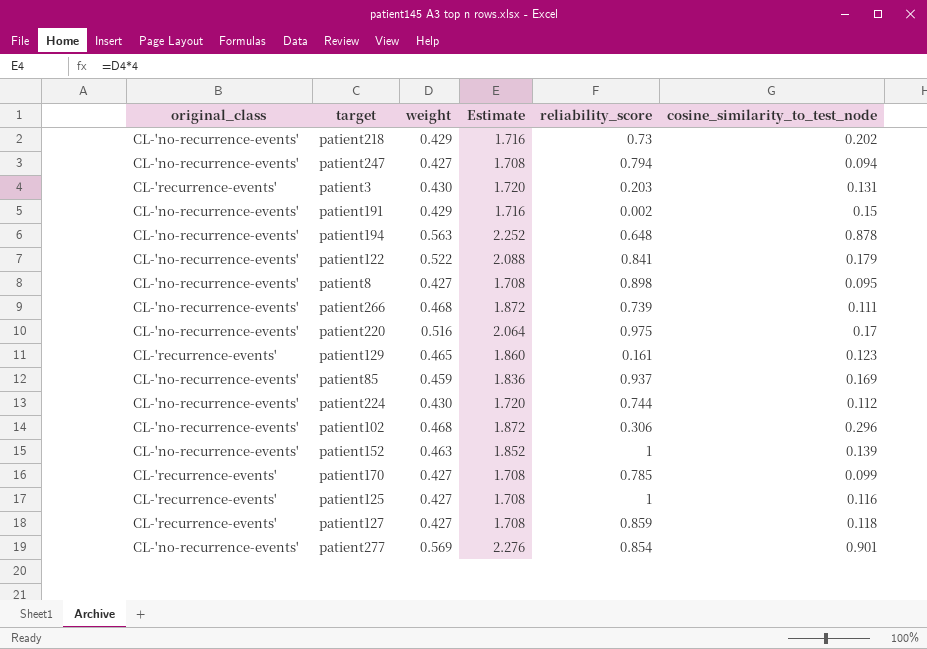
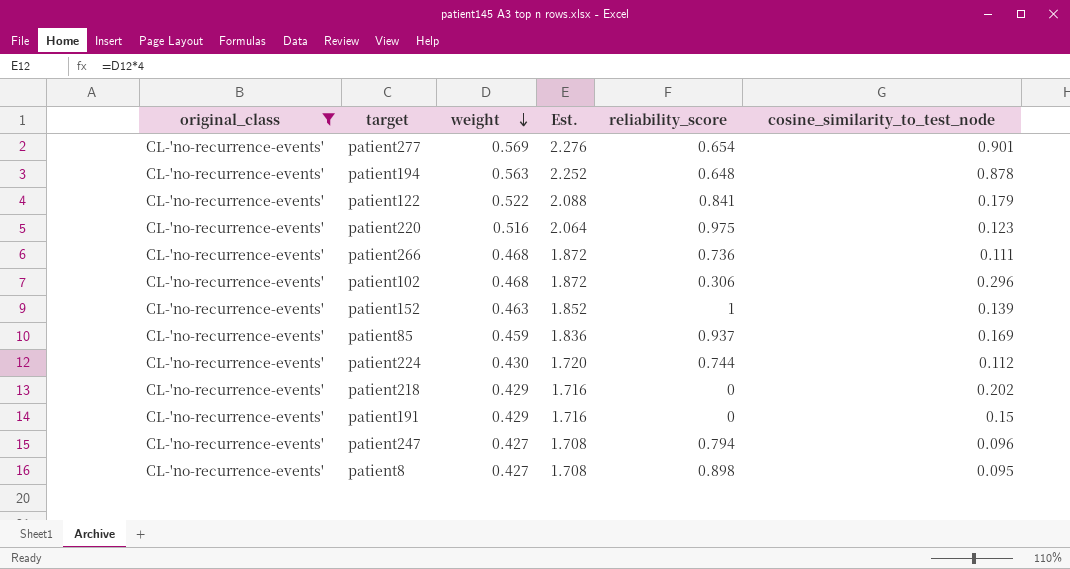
filter: none -> original_class = CL-'no-recurrence-events'
row order: none -> weight descending
column name: Estimate -> Est.
patient277 | reliability_score: 0.854 -> 0.654
patient220 | cosine_similarity_to_test_node: 0.17 -> 0.123
patient266 | reliability_score: 0.739 -> 0.736
patient218 | reliability_score: 0.73 -> 0
patient191 | reliability_score: 0.002 -> 0
patient247 | cosine_similarity_to_test_node: 0.094 -> 0.096

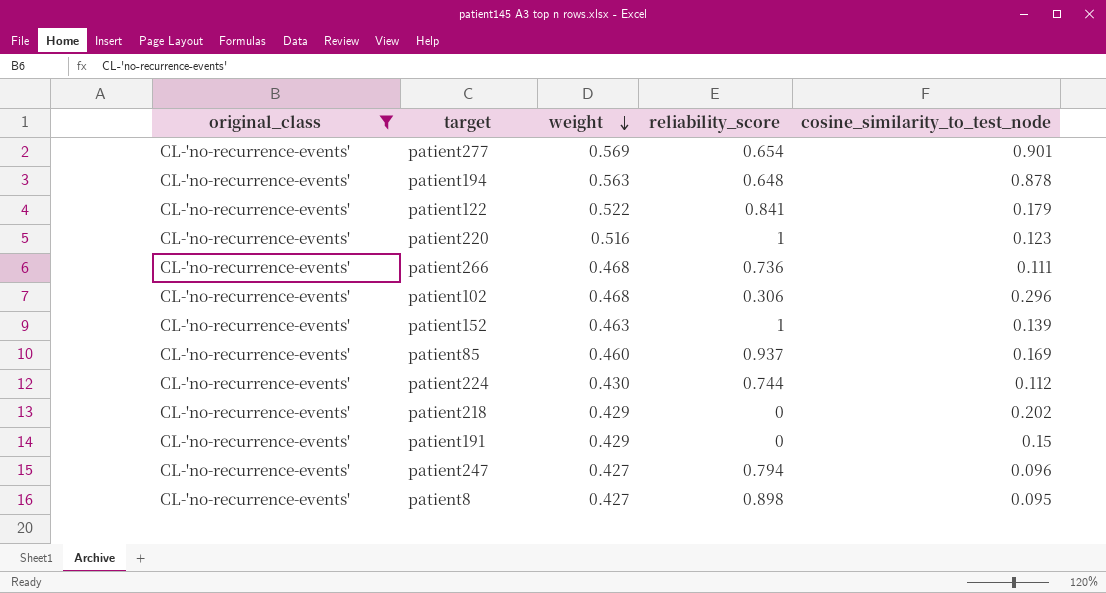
column Est. | formula: [weight] * 4 -> none
patient220 | reliability_score: 0.975 -> 1
patient85 | weight: 0.459 -> 0.460

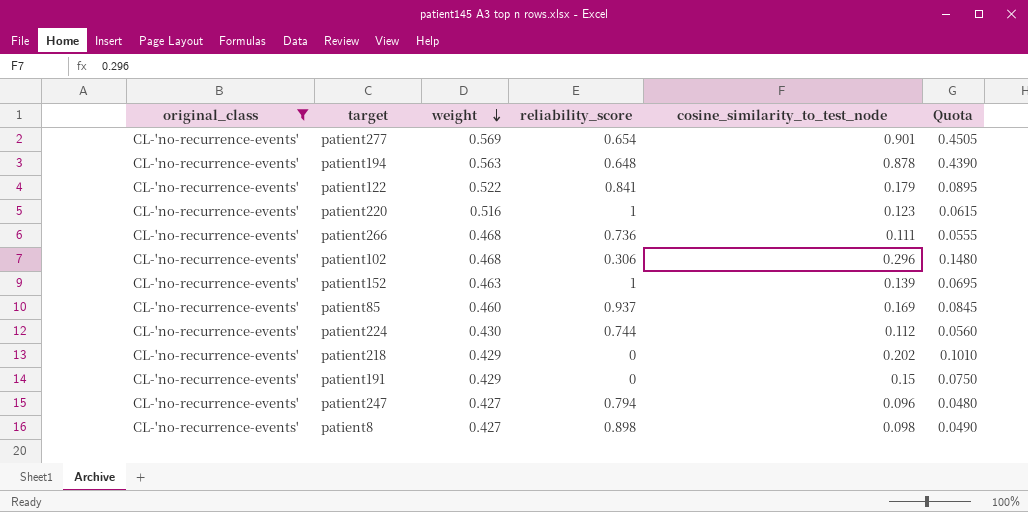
column Quota | formula: none -> [cosine_similarity_to_test_node] * 0.5
patient8 | cosine_similarity_to_test_node: 0.095 -> 0.098

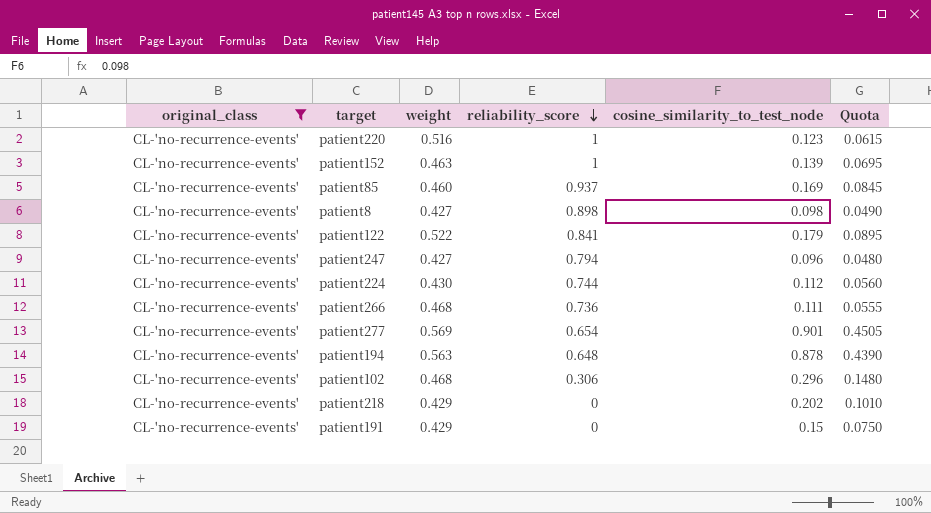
row order: weight descending -> reliability_score descending

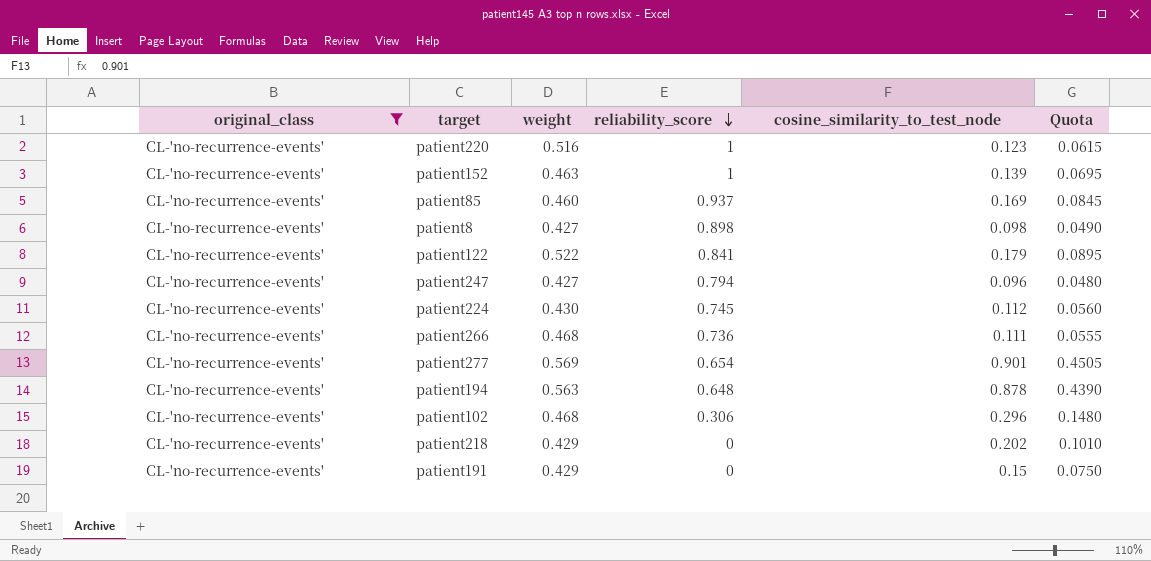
patient224 | reliability_score: 0.744 -> 0.745

